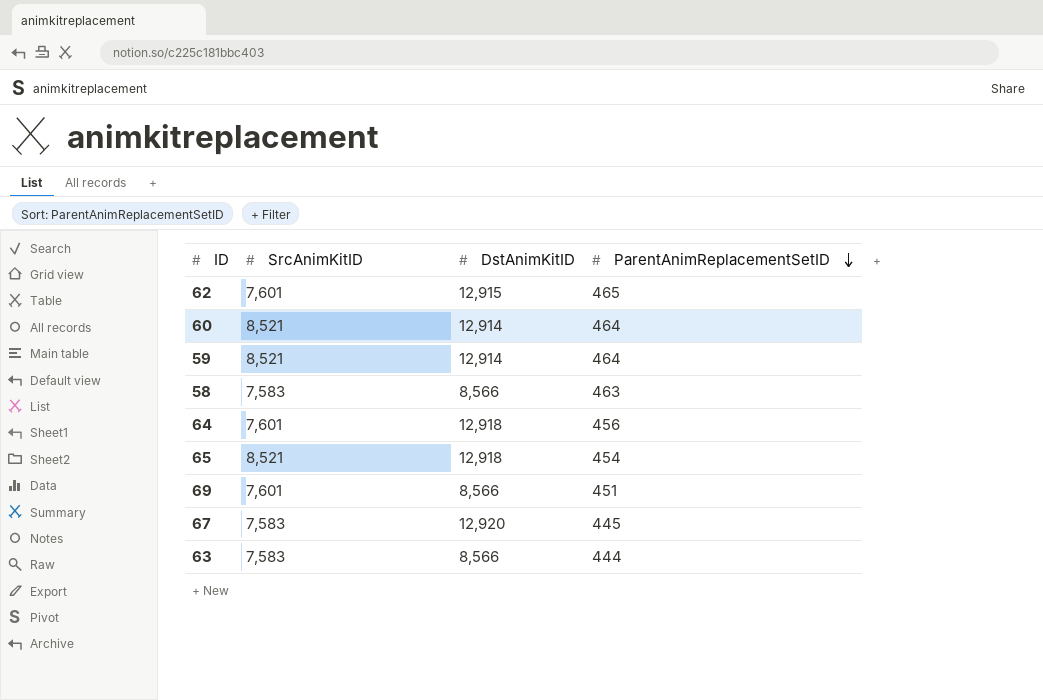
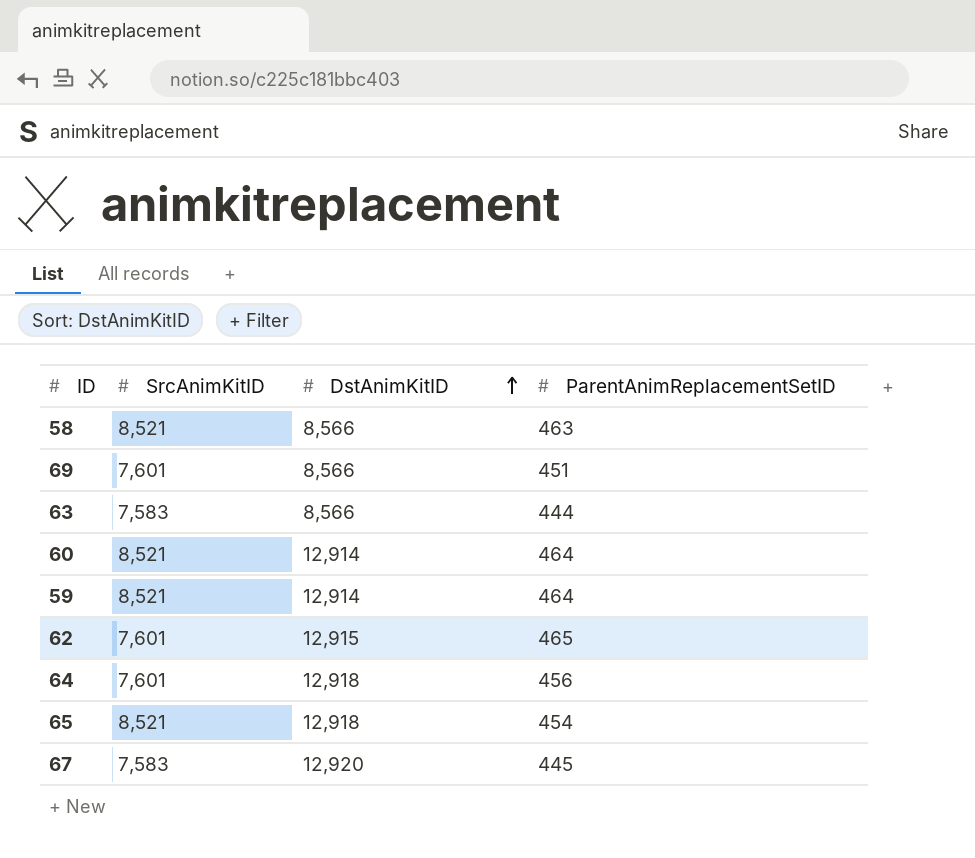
row order: ParentAnimReplacementSetID descending -> DstAnimKitID ascending
58 | SrcAnimKitID: 7,583 -> 8,521

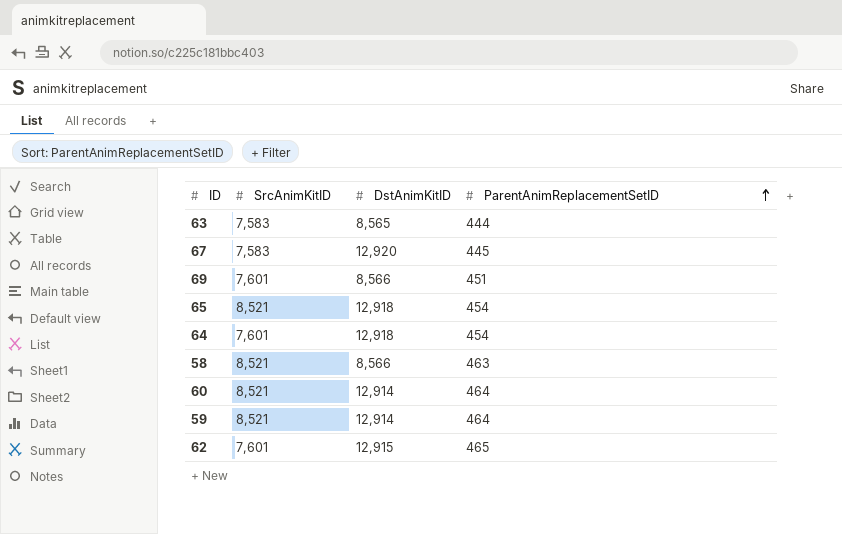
row order: DstAnimKitID ascending -> ParentAnimReplacementSetID ascending
63 | DstAnimKitID: 8,566 -> 8,565
64 | ParentAnimReplacementSetID: 456 -> 454

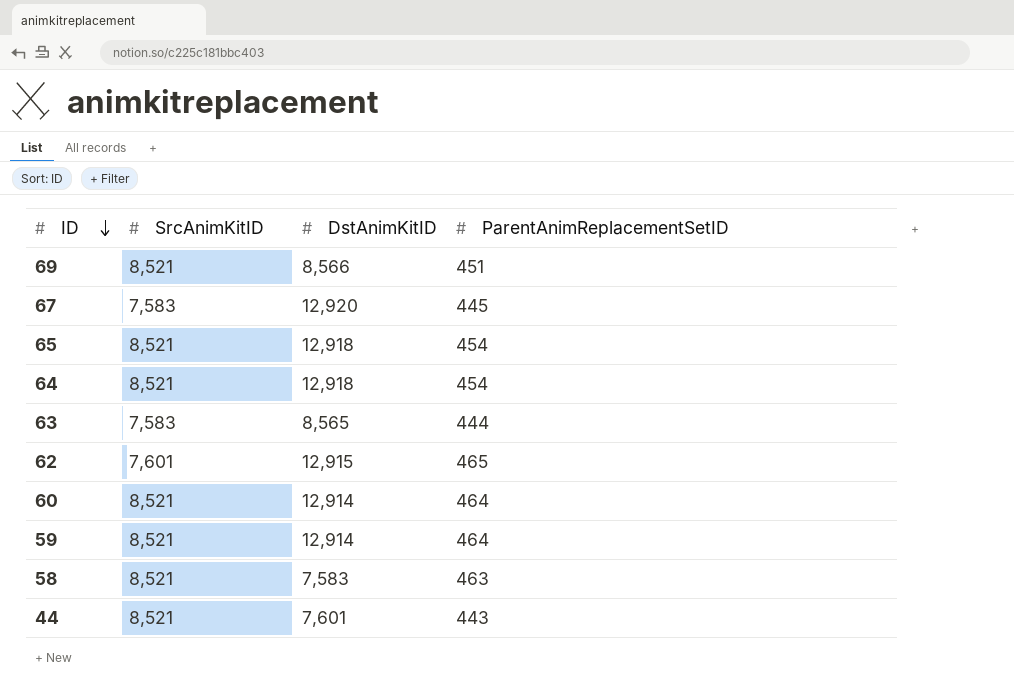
row order: ParentAnimReplacementSetID ascending -> ID descending
69 | SrcAnimKitID: 7,601 -> 8,521
64 | SrcAnimKitID: 7,601 -> 8,521
58 | DstAnimKitID: 8,566 -> 7,583
row 44: none -> 8,521 | 7,601 | 443

